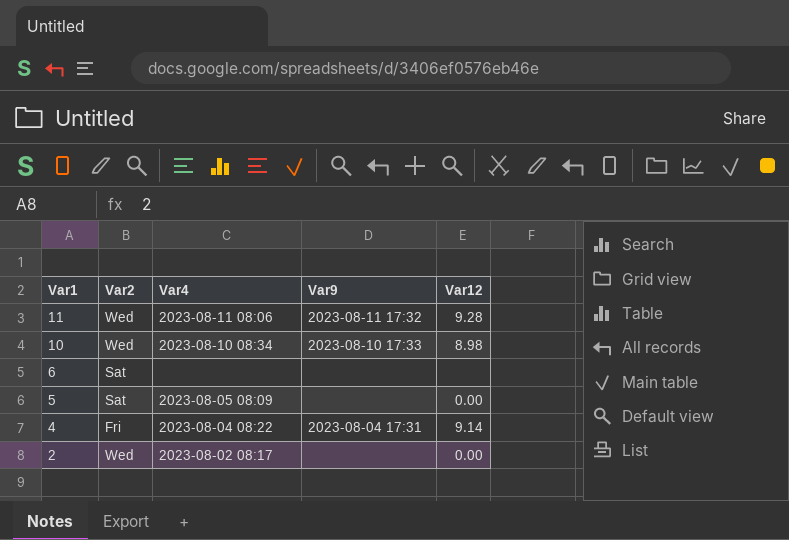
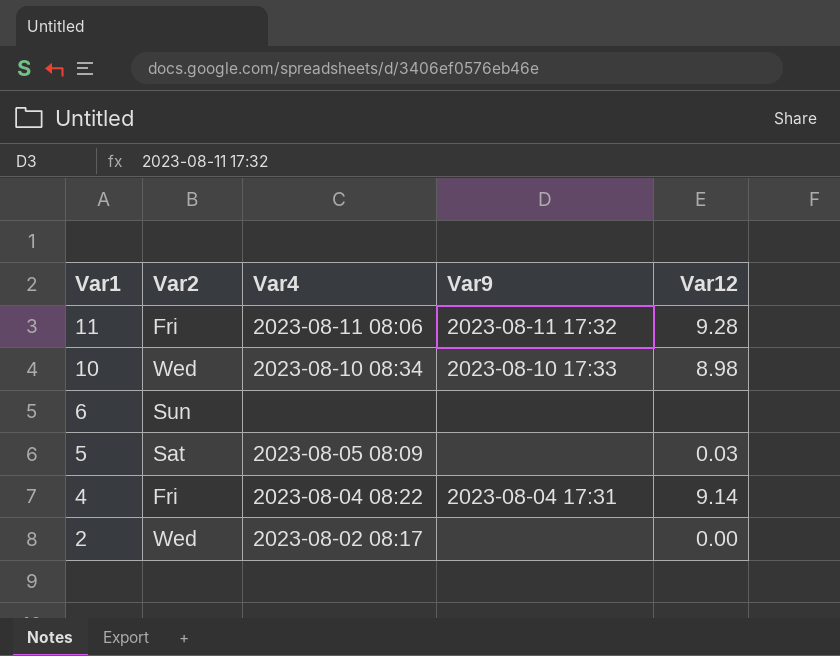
11 | Var2: Wed -> Fri
6 | Var2: Sat -> Sun
5 | Var12: 0.00 -> 0.03

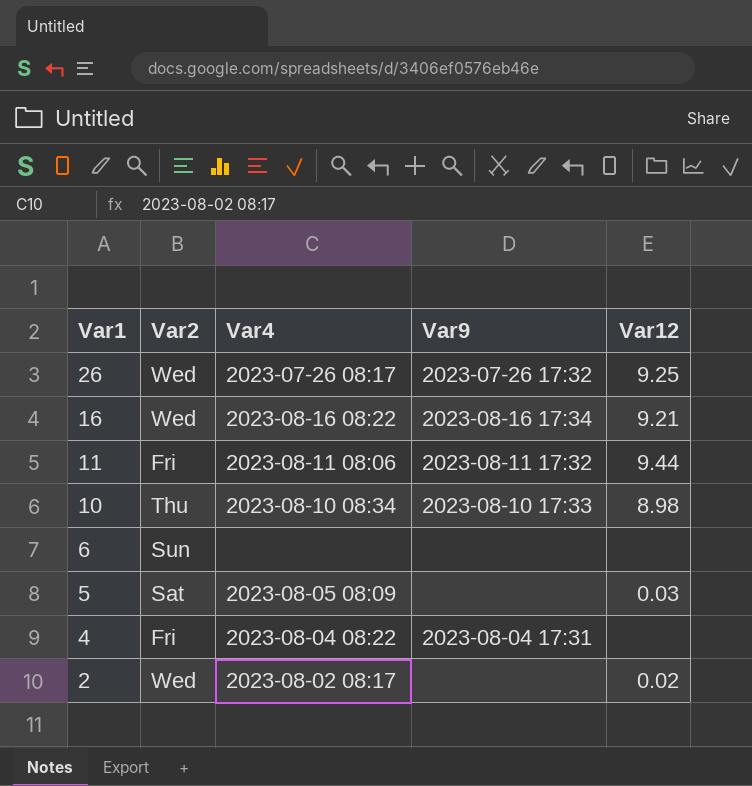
row 26: none -> Wed | 2023-07-26 08:17 | 2023-07-26 17:32 | 9.25
row 16: none -> Wed | 2023-08-16 08:22 | 2023-08-16 17:34 | 9.21
11 | Var12: 9.28 -> 9.44
10 | Var2: Wed -> Thu
4 | Var12: 9.14 -> none
2 | Var12: 0.00 -> 0.02

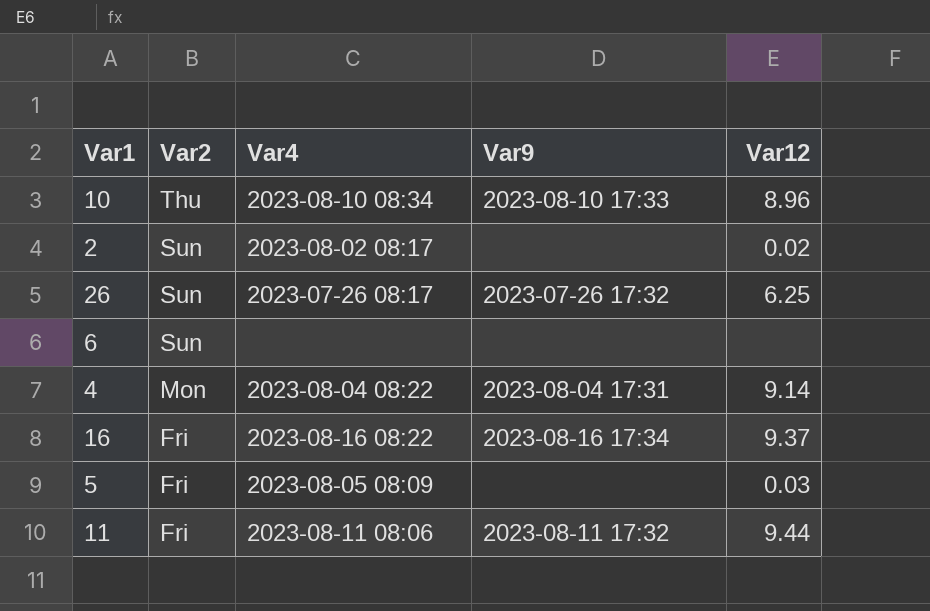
row order: Var1 descending -> Var2 descending
10 | Var12: 8.98 -> 8.96
2 | Var2: Wed -> Sun
26 | Var2: Wed -> Sun
26 | Var12: 9.25 -> 6.25
4 | Var2: Fri -> Mon
4 | Var12: none -> 9.14
16 | Var2: Wed -> Fri
16 | Var12: 9.21 -> 9.37
5 | Var2: Sat -> Fri

